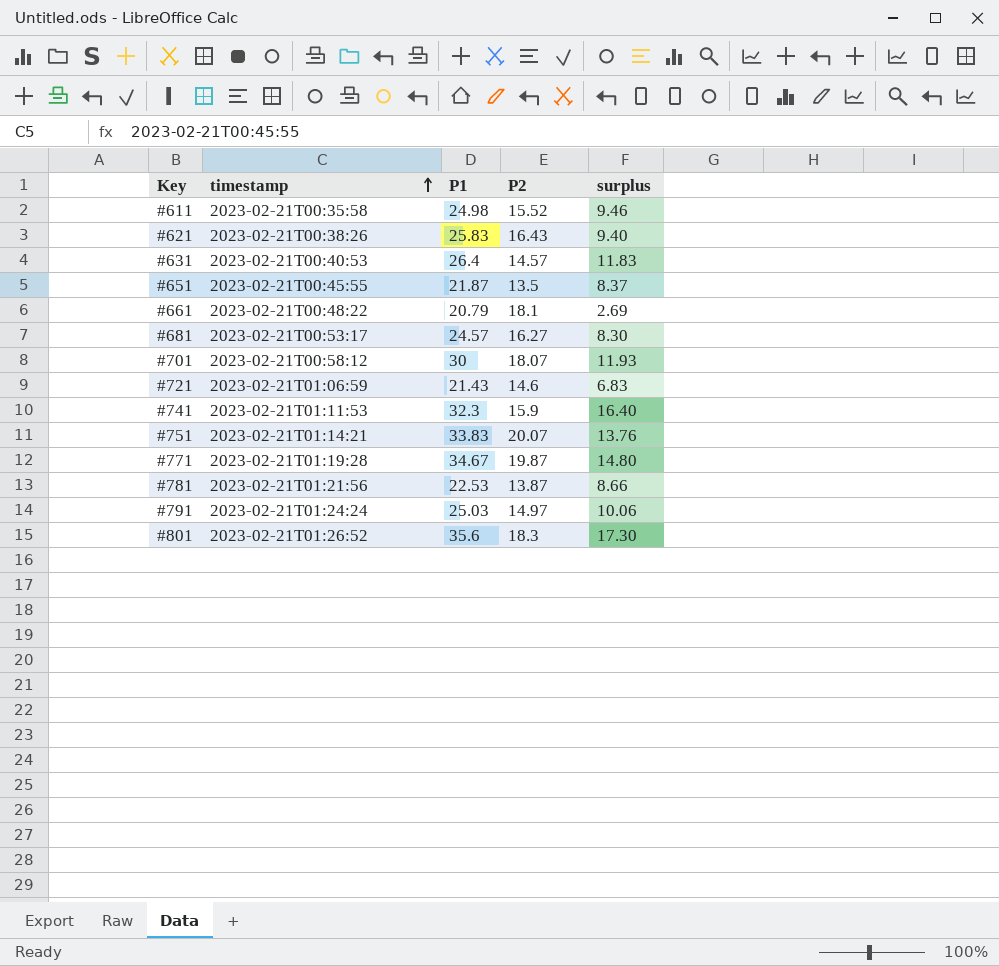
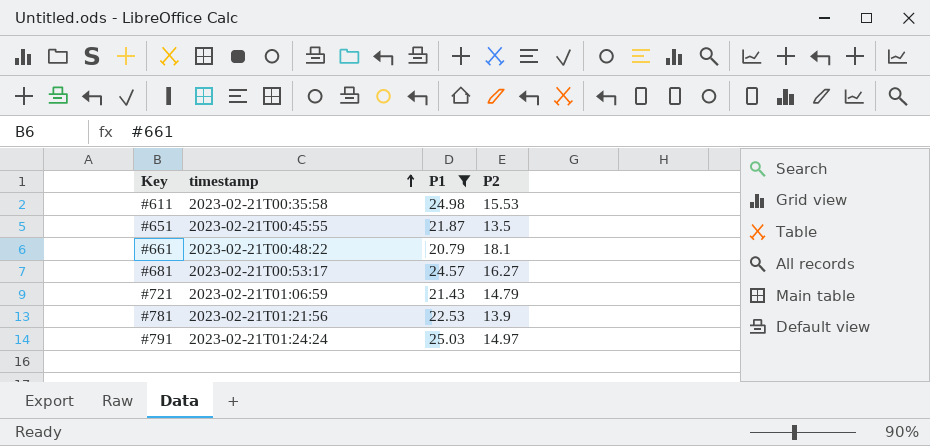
filter: none -> P1 <= 25.03
column surplus | formula: [P1] - [P2] -> none
#611 | P2: 15.52 -> 15.53
#721 | P2: 14.6 -> 14.79
#781 | P2: 13.87 -> 13.9

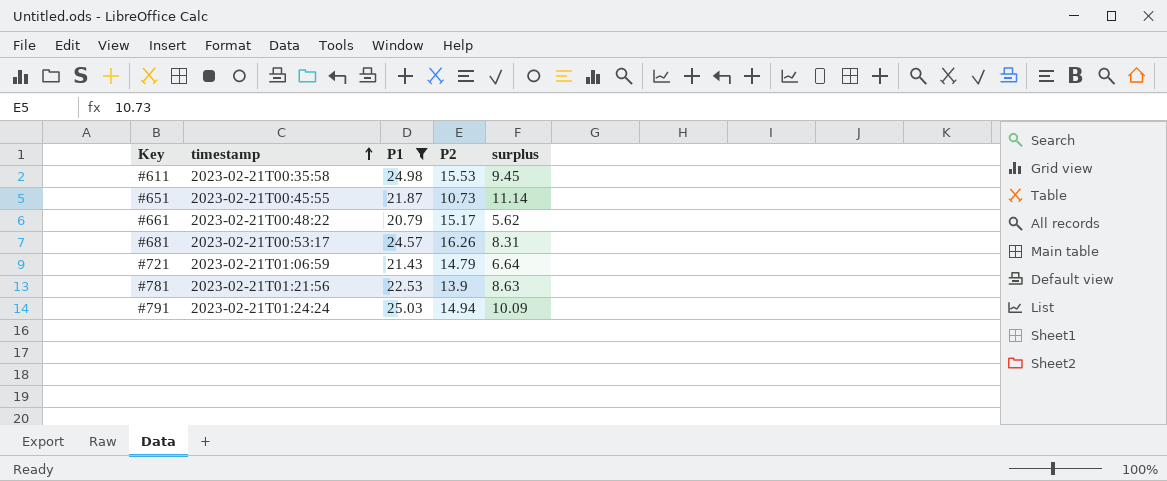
column surplus | formula: none -> [P1] - [P2]
#651 | P2: 13.5 -> 10.73
#661 | P2: 18.1 -> 15.17
#681 | P2: 16.27 -> 16.26
#791 | P2: 14.97 -> 14.94

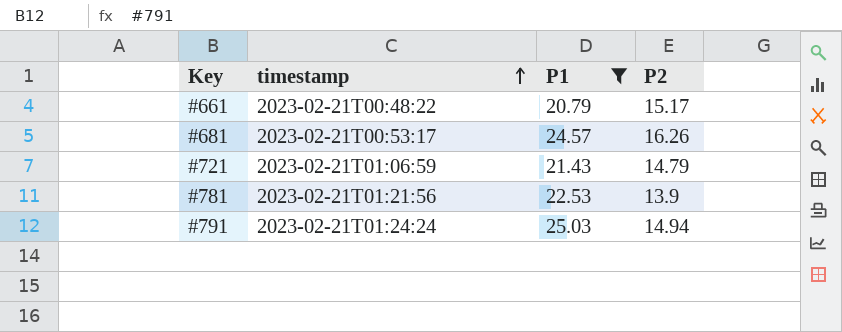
column surplus | formula: [P1] - [P2] -> none
row #611: 2023-02-21T00:35:58 | 24.98 | 15.53 | 9.45 -> none
row #651: 2023-02-21T00:45:55 | 21.87 | 10.73 | 11.14 -> none

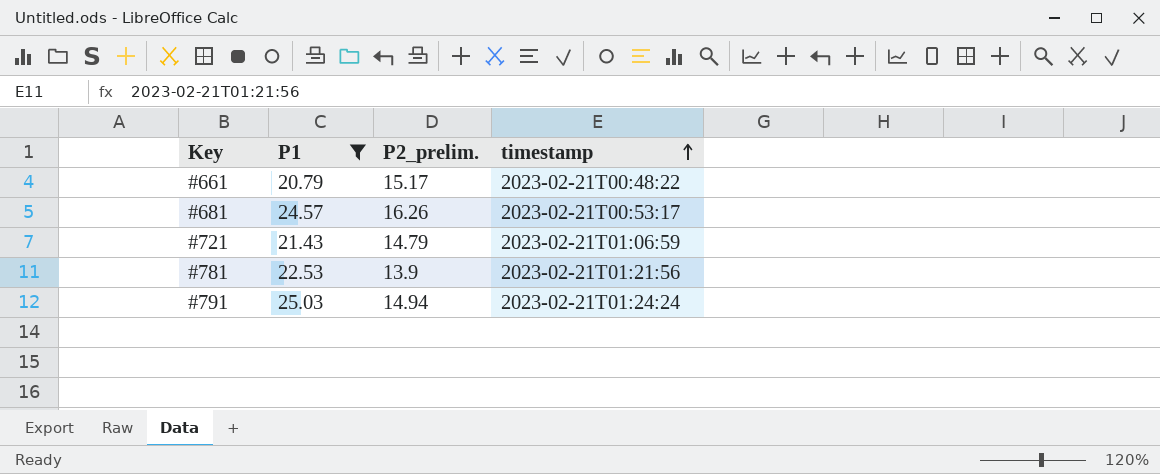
column name: P2 -> P2_prelim.
column timestamp | position: 2 -> 4

